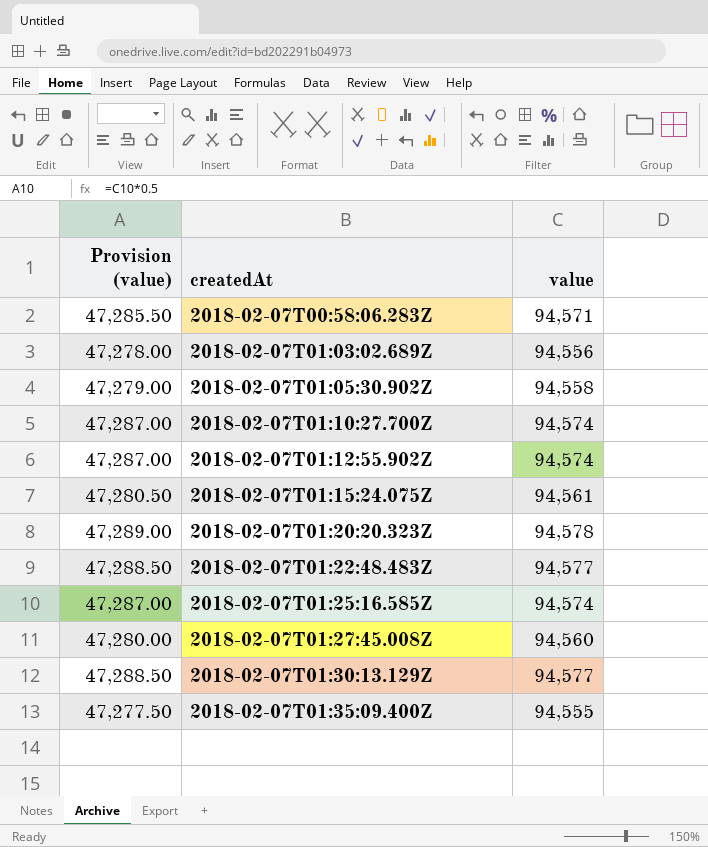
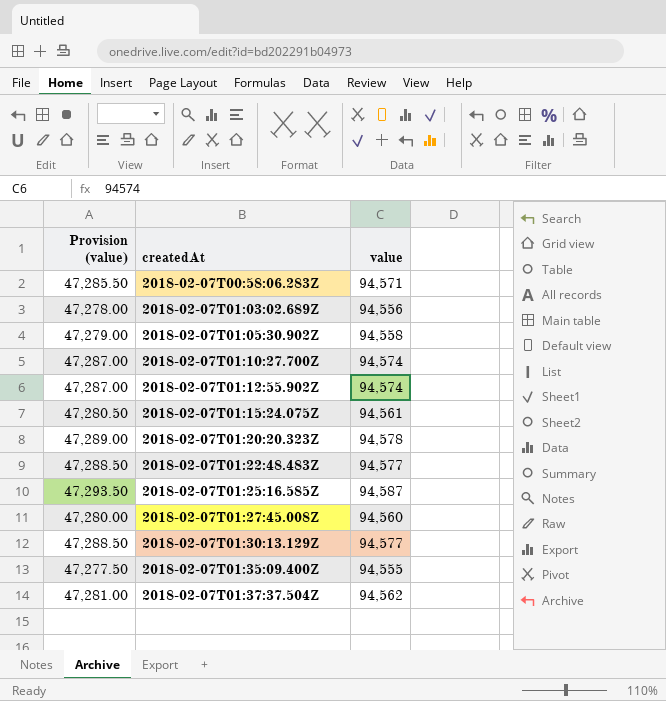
2018-02-07T01:25:16.585Z | Provision (value): 47,287.00 -> 47,293.50
2018-02-07T01:25:16.585Z | value: 94,574 -> 94,587
row 2018-02-07T01:37:37.504Z: none -> 47,281.00 | 94,562

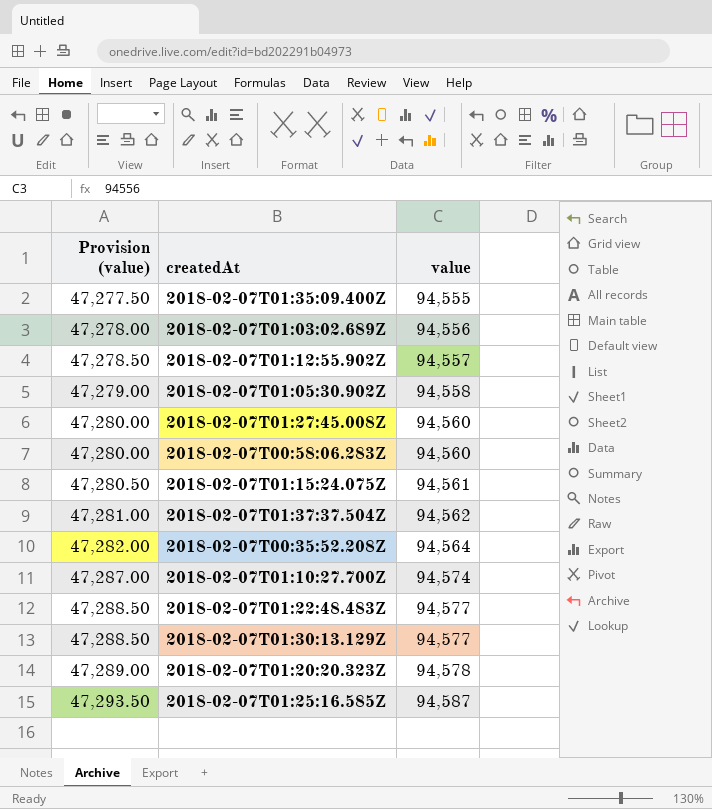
row order: createdAt ascending -> Provision (value) ascending
2018-02-07T01:12:55.902Z | Provision (value): 47,287.00 -> 47,278.50
2018-02-07T01:12:55.902Z | value: 94,574 -> 94,557
2018-02-07T00:58:06.283Z | Provision (value): 47,285.50 -> 47,280.00
2018-02-07T00:58:06.283Z | value: 94,571 -> 94,560
row 2018-02-07T00:35:52.208Z: none -> 47,282.00 | 94,564

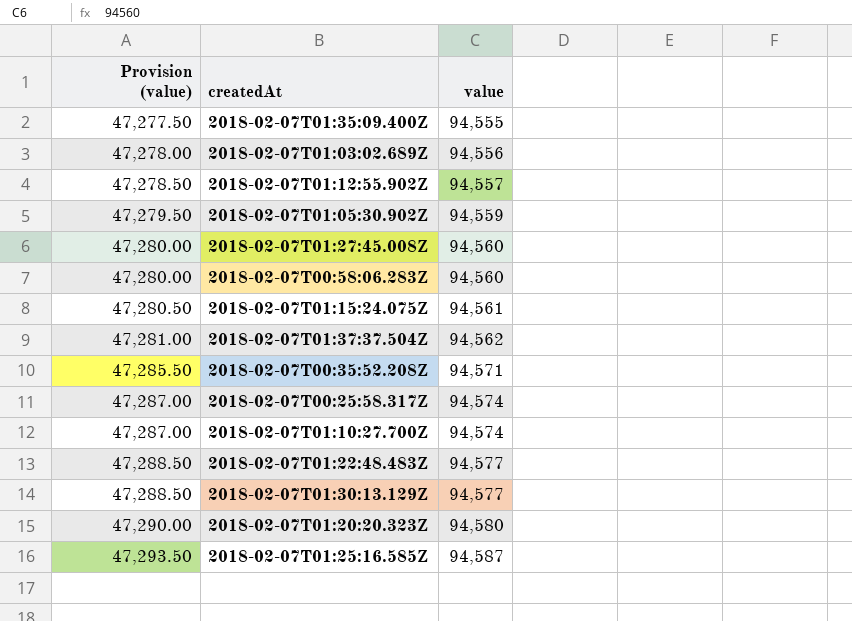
2018-02-07T01:05:30.902Z | Provision (value): 47,279.00 -> 47,279.50
2018-02-07T01:05:30.902Z | value: 94,558 -> 94,559
2018-02-07T00:35:52.208Z | Provision (value): 47,282.00 -> 47,285.50
2018-02-07T00:35:52.208Z | value: 94,564 -> 94,571
row 2018-02-07T00:25:58.317Z: none -> 47,287.00 | 94,574
2018-02-07T01:20:20.323Z | Provision (value): 47,289.00 -> 47,290.00
2018-02-07T01:20:20.323Z | value: 94,578 -> 94,580

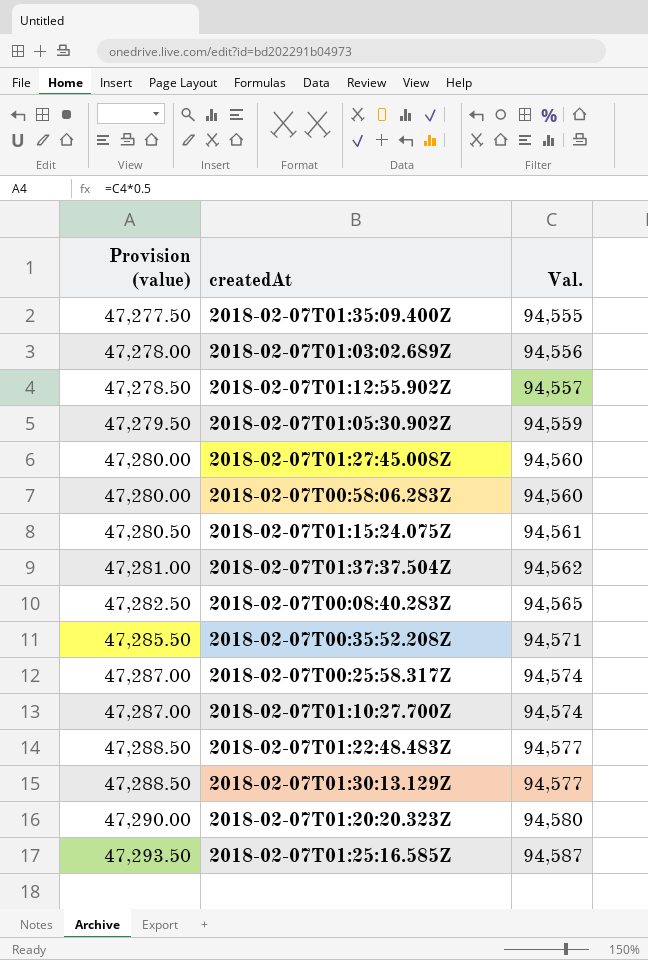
column name: value -> Val.
row 2018-02-07T00:08:40.283Z: none -> 47,282.50 | 94,565

